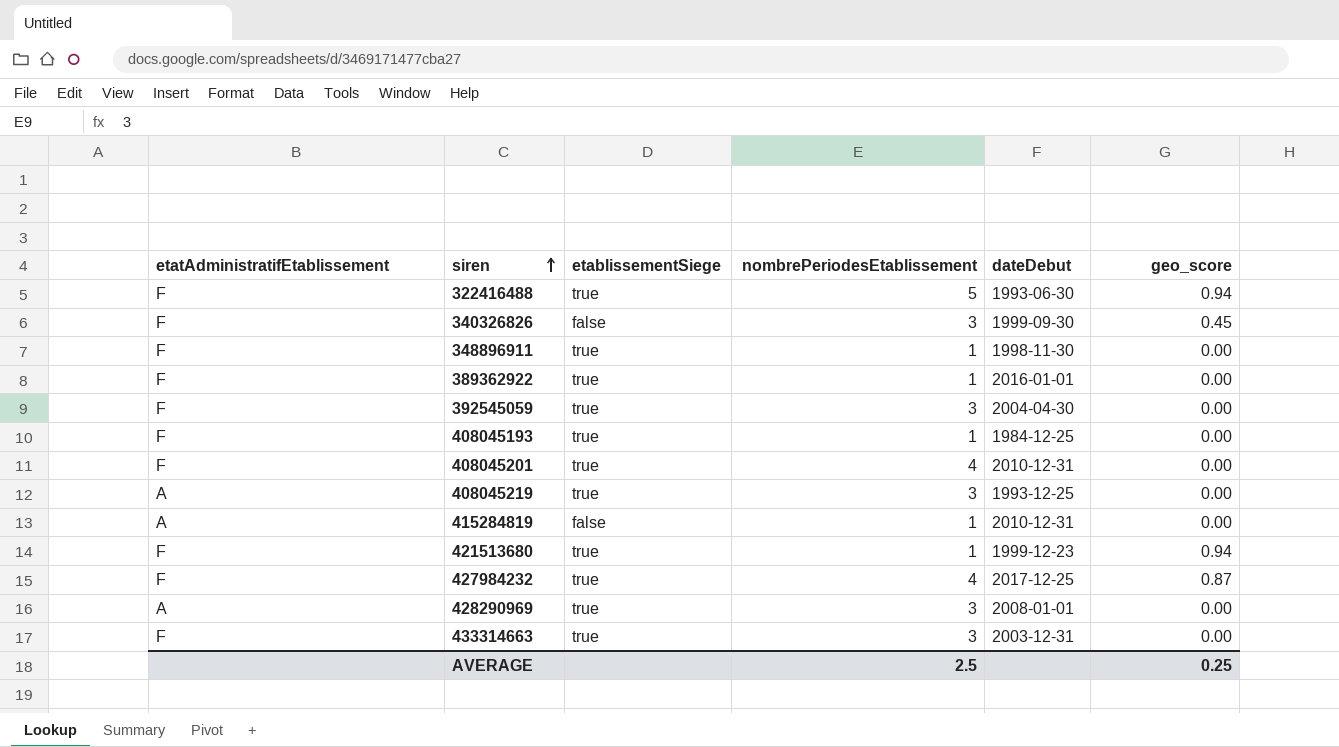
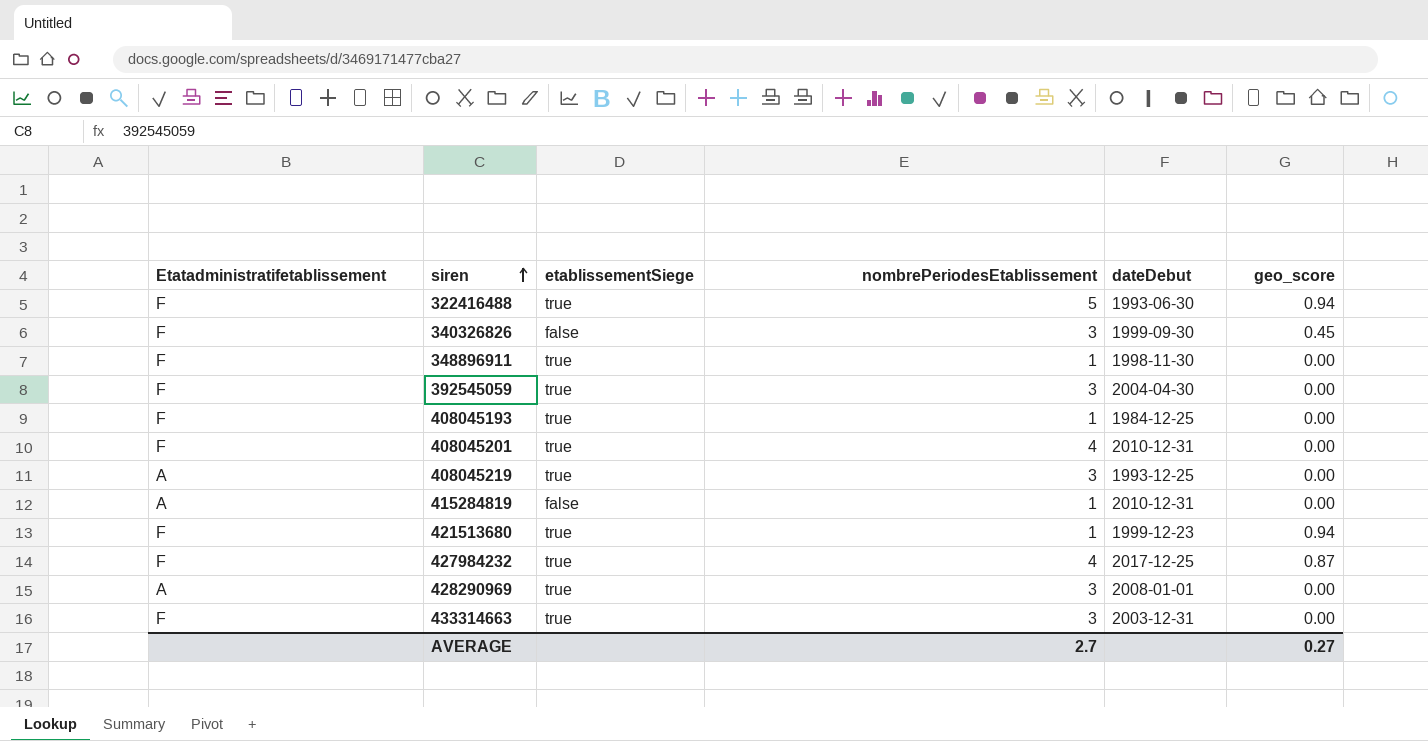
column name: etatAdministratifEtablissement -> Etatadministratifetablissement
row 389362922: F | true | 1 | 2016-01-01 | 0.00 -> none
AVERAGE | nombrePeriodesEtablissement: 2.5 -> 2.7
AVERAGE | geo_score: 0.25 -> 0.27

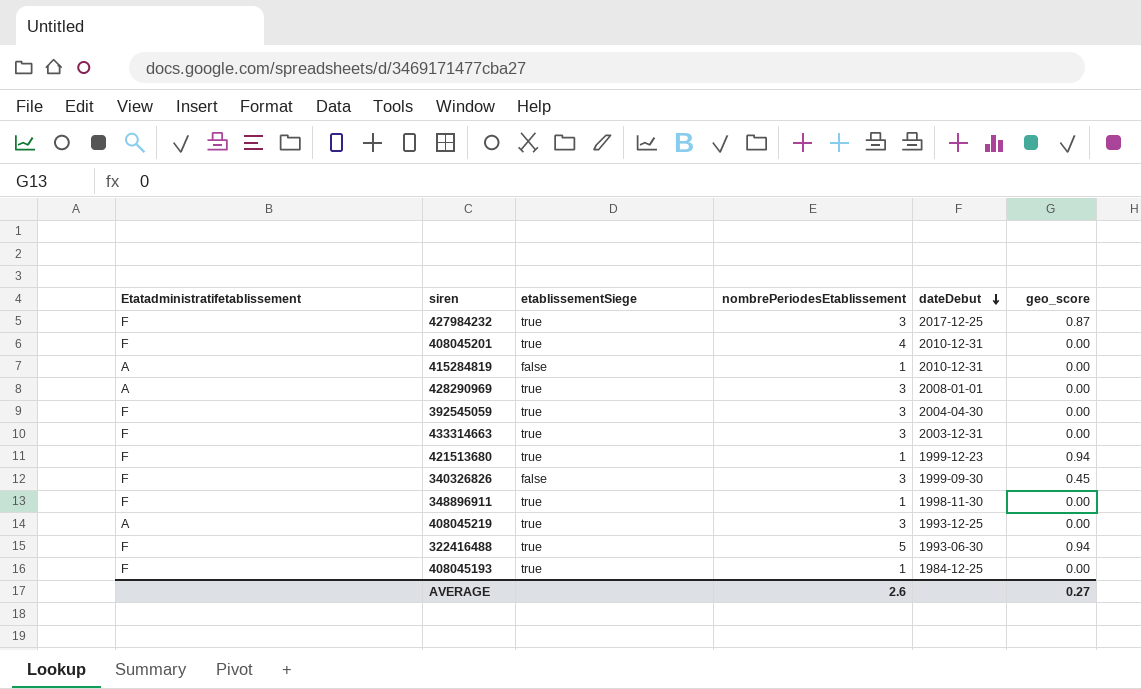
row order: siren ascending -> dateDebut descending
427984232 | nombrePeriodesEtablissement: 4 -> 3
AVERAGE | nombrePeriodesEtablissement: 2.7 -> 2.6

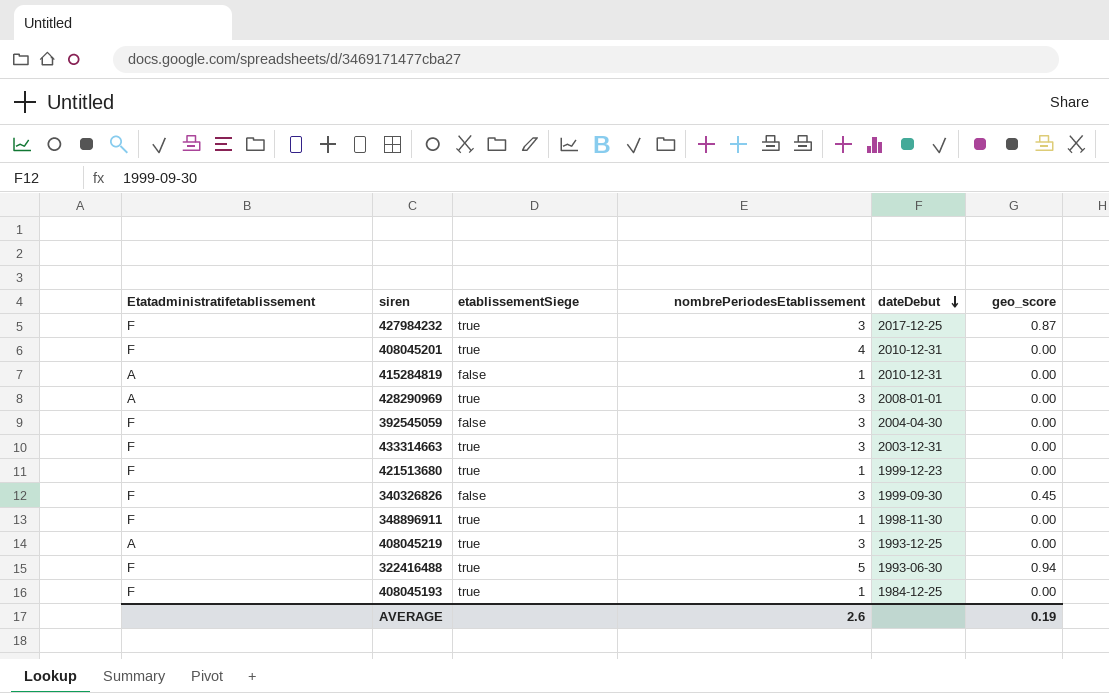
392545059 | etablissementSiege: true -> false
421513680 | geo_score: 0.94 -> 0.00
AVERAGE | geo_score: 0.27 -> 0.19

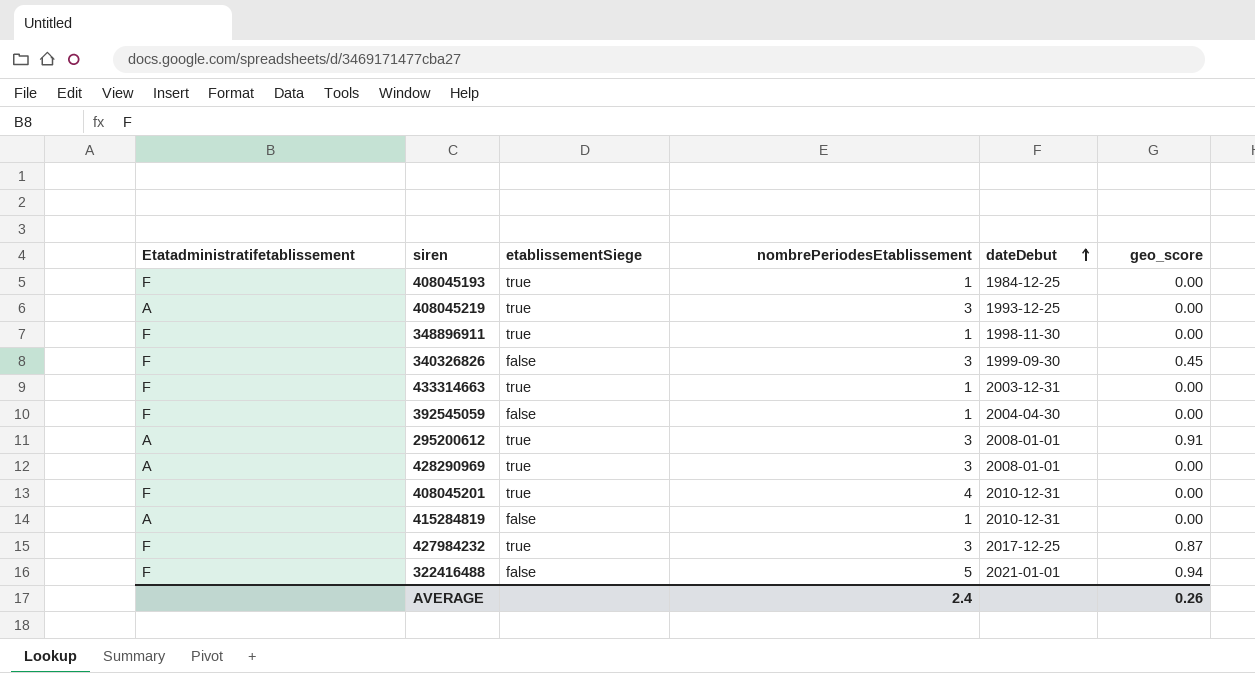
row order: dateDebut descending -> dateDebut ascending
row 421513680: F | true | 1 | 1999-12-23 | 0.00 -> none
433314663 | nombrePeriodesEtablissement: 3 -> 1
392545059 | nombrePeriodesEtablissement: 3 -> 1
row 295200612: none -> A | true | 3 | 2008-01-01 | 0.91
322416488 | etablissementSiege: true -> false
322416488 | dateDebut: 1993-06-30 -> 2021-01-01
AVERAGE | nombrePeriodesEtablissement: 2.6 -> 2.4
AVERAGE | geo_score: 0.19 -> 0.26

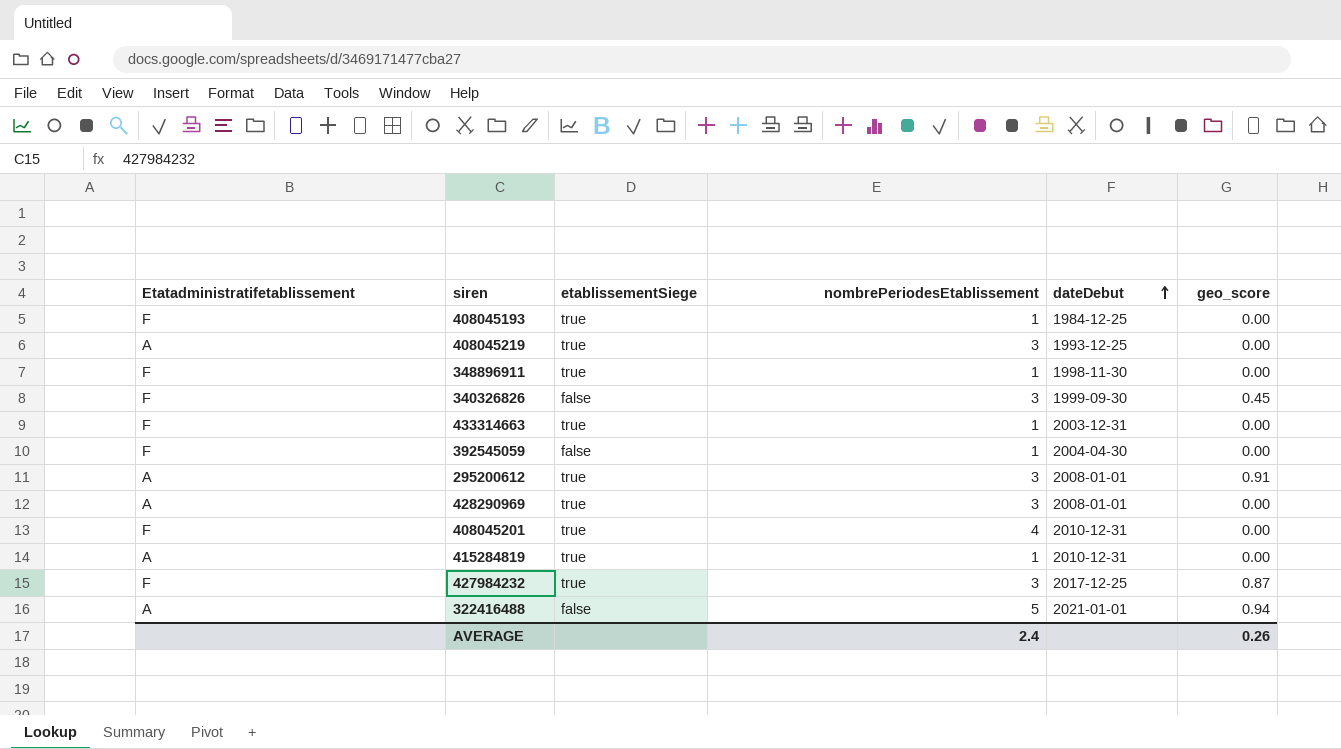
415284819 | etablissementSiege: false -> true
322416488 | Etatadministratifetablissement: F -> A

